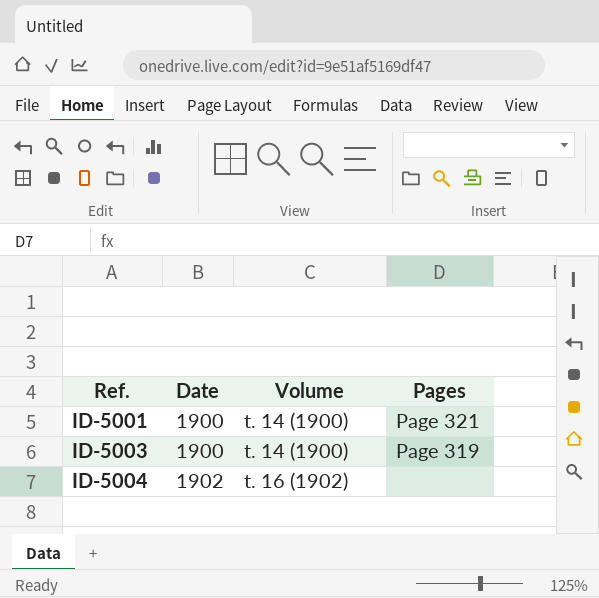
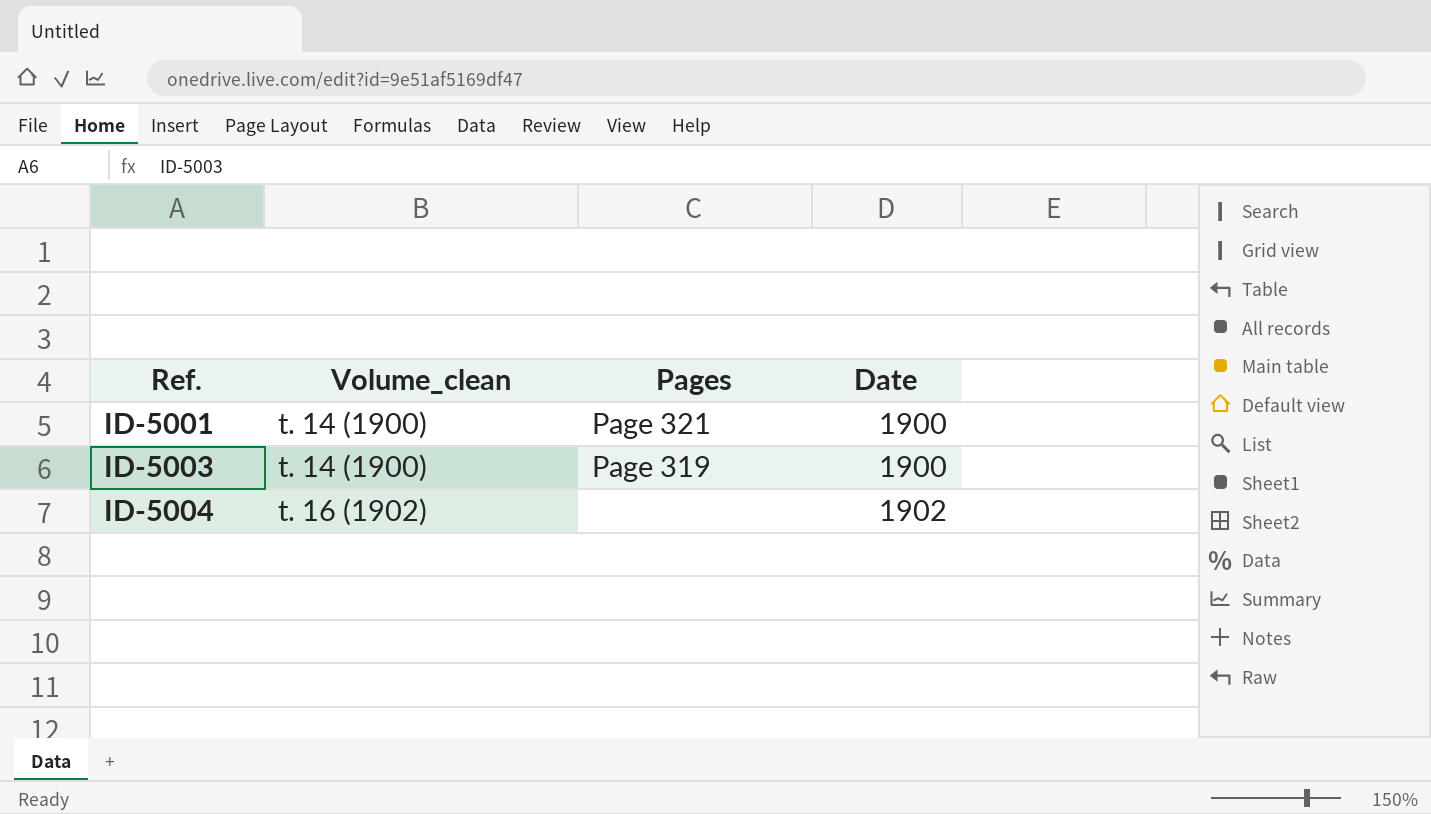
column name: Volume -> Volume_clean
column Date | position: 2 -> 4

